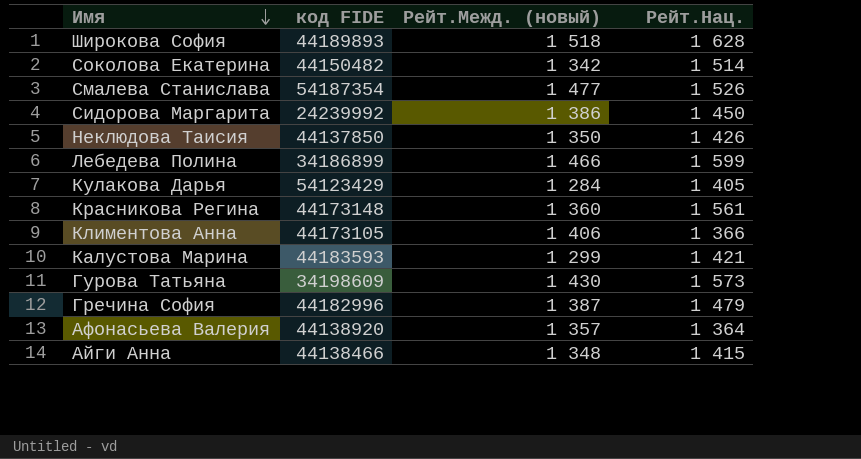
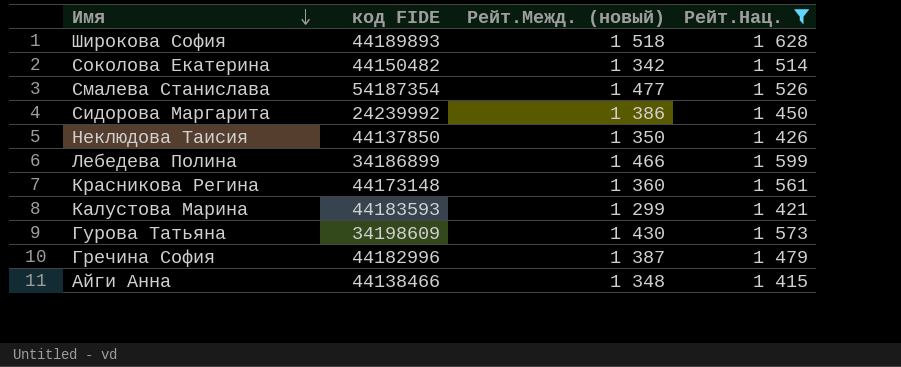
filter: none -> Рейт.Нац. >= 1 415

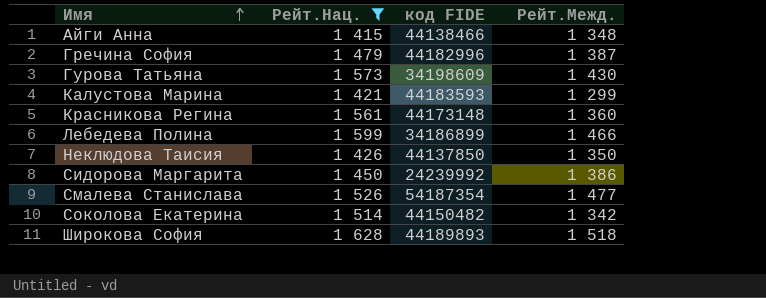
row order: Имя descending -> Имя ascending
column Рейт.Нац. | position: 4 -> 2
column name: Рейт.Межд. (новый) -> Рейт.Межд.

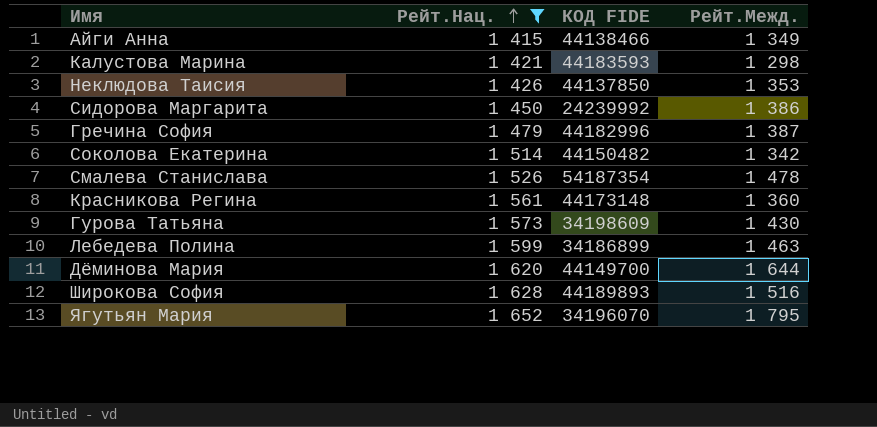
row order: Имя ascending -> Рейт.Нац. ascending
column name: код FIDE -> КОД FIDE
Айги Анна | Рейт.Межд.: 1 348 -> 1 349
Калустова Марина | Рейт.Межд.: 1 299 -> 1 298
Неклюдова Таисия | Рейт.Межд.: 1 350 -> 1 353
Смалева Станислава | Рейт.Межд.: 1 477 -> 1 478
Лебедева Полина | Рейт.Межд.: 1 466 -> 1 463
row Дёминова Мария: none -> 1 620 | 44149700 | 1 644
Широкова София | Рейт.Межд.: 1 518 -> 1 516
row Ягутьян Мария: none -> 1 652 | 34196070 | 1 795

